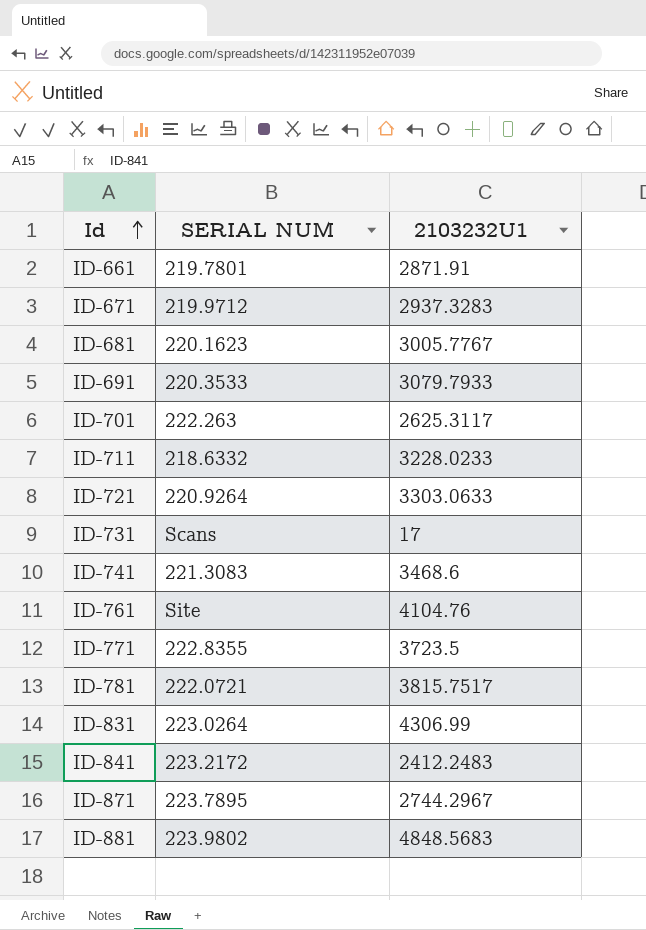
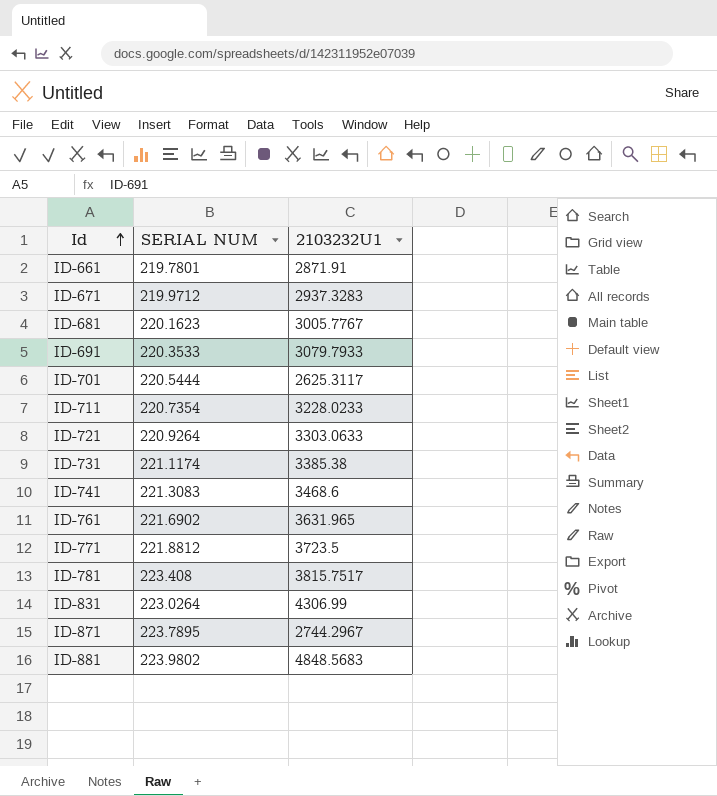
row ID-841: 223.2172 | 2412.2483 -> none
ID-701 | SERIAL NUM: 222.263 -> 220.5444
ID-711 | SERIAL NUM: 218.6332 -> 220.7354
ID-731 | SERIAL NUM: Scans -> 221.1174
ID-731 | 2103232U1: 17 -> 3385.38
ID-761 | SERIAL NUM: Site -> 221.6902
ID-761 | 2103232U1: 4104.76 -> 3631.965
ID-771 | SERIAL NUM: 222.8355 -> 221.8812
ID-781 | SERIAL NUM: 222.0721 -> 223.408

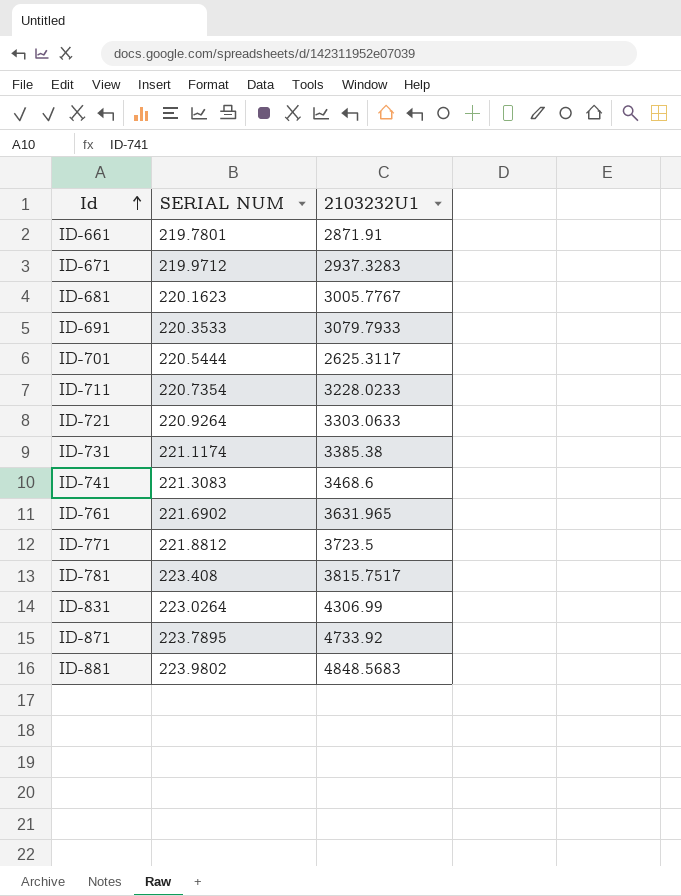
ID-871 | 2103232U1: 2744.2967 -> 4733.92

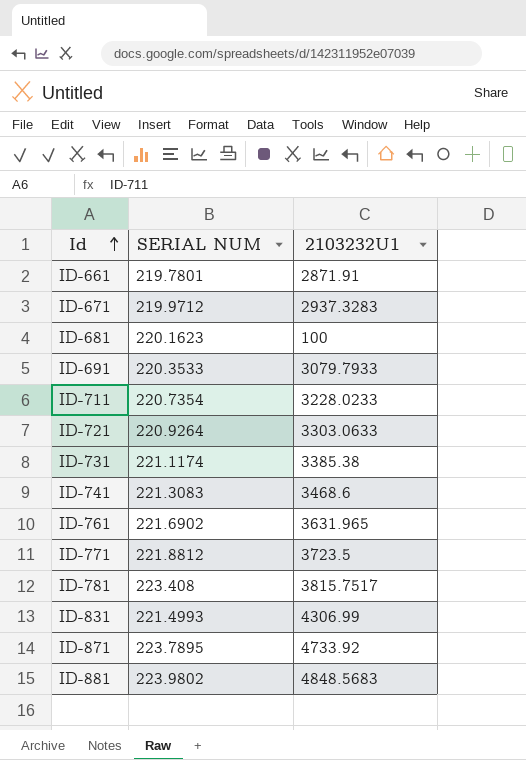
row ID-701: 220.5444 | 2625.3117 -> none
ID-681 | 2103232U1: 3005.7767 -> 100
ID-831 | SERIAL NUM: 223.0264 -> 221.4993

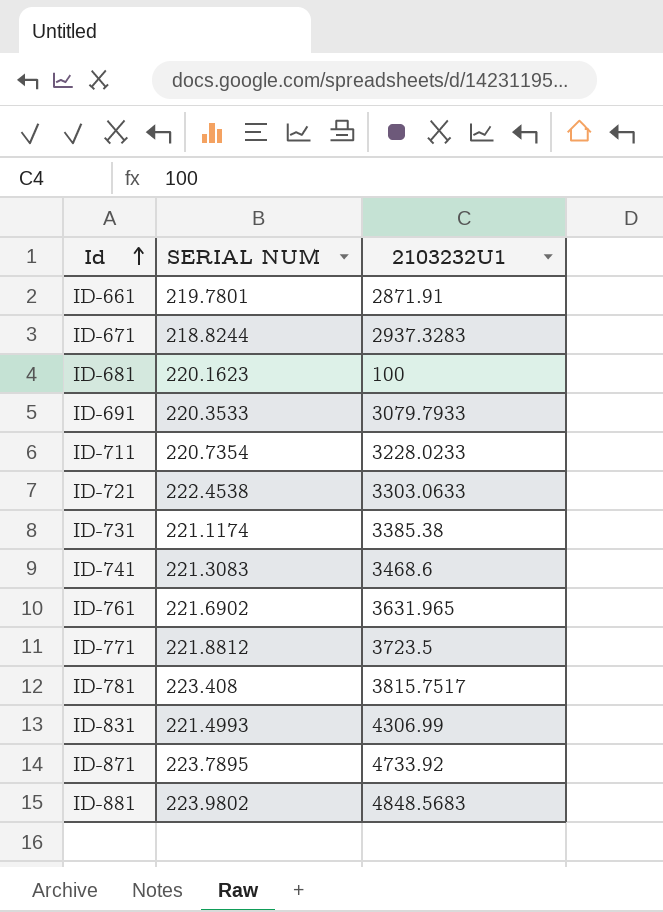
ID-671 | SERIAL NUM: 219.9712 -> 218.8244
ID-721 | SERIAL NUM: 220.9264 -> 222.4538

